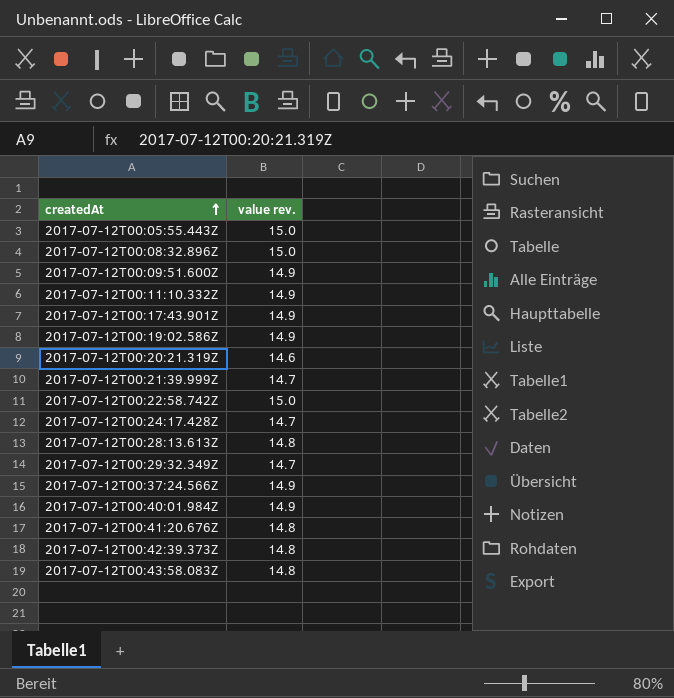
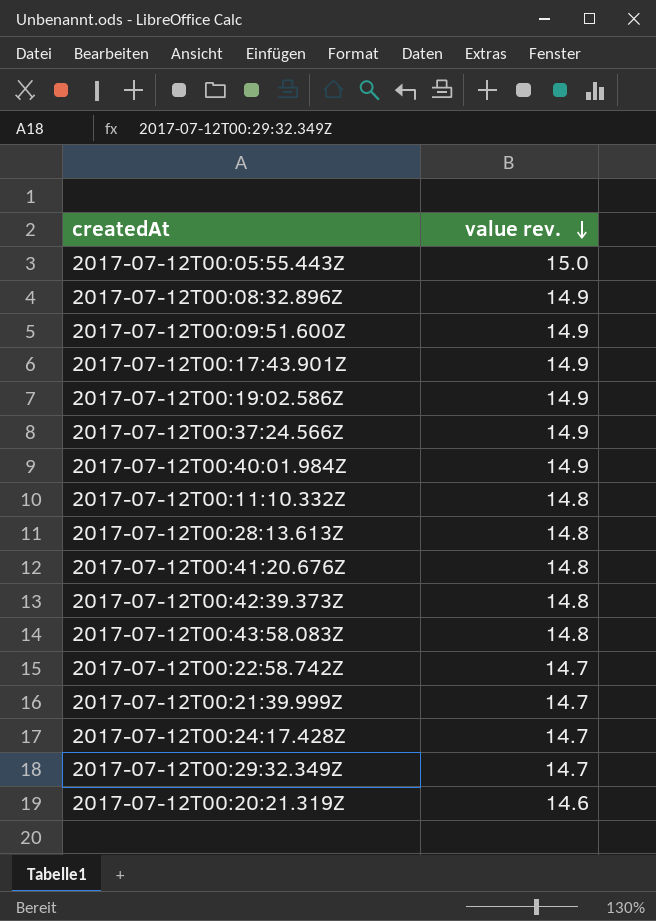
row order: createdAt ascending -> value rev. descending
2017-07-12T00:08:32.896Z | value rev.: 15.0 -> 14.9
2017-07-12T00:11:10.332Z | value rev.: 14.9 -> 14.8
2017-07-12T00:22:58.742Z | value rev.: 15.0 -> 14.7

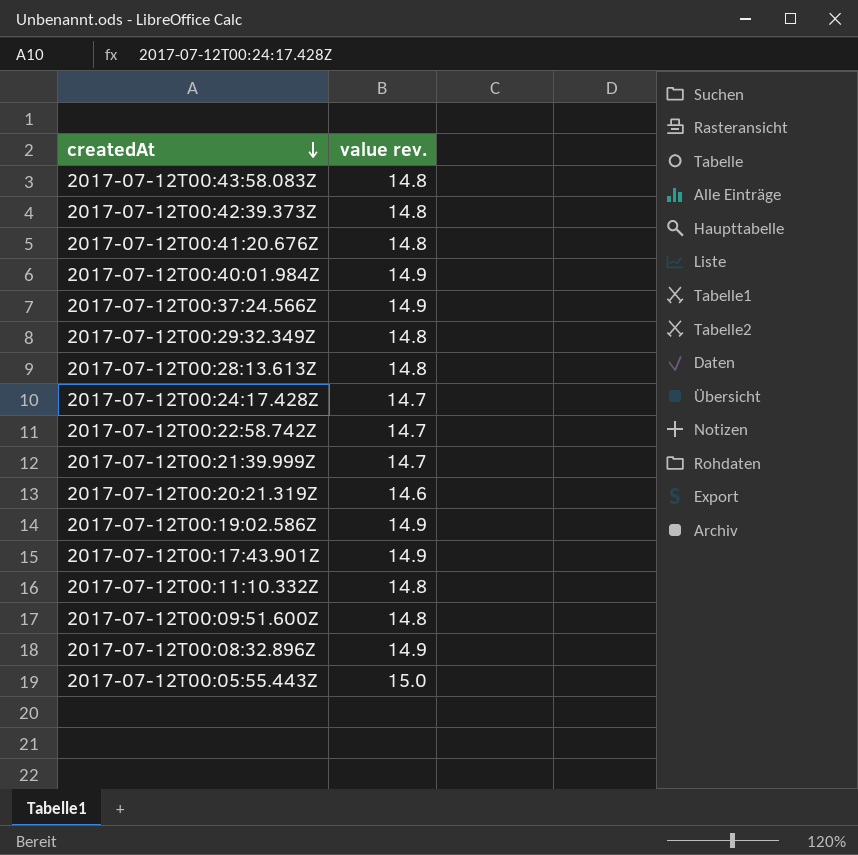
row order: value rev. descending -> createdAt descending
2017-07-12T00:29:32.349Z | value rev.: 14.7 -> 14.8
2017-07-12T00:09:51.600Z | value rev.: 14.9 -> 14.8

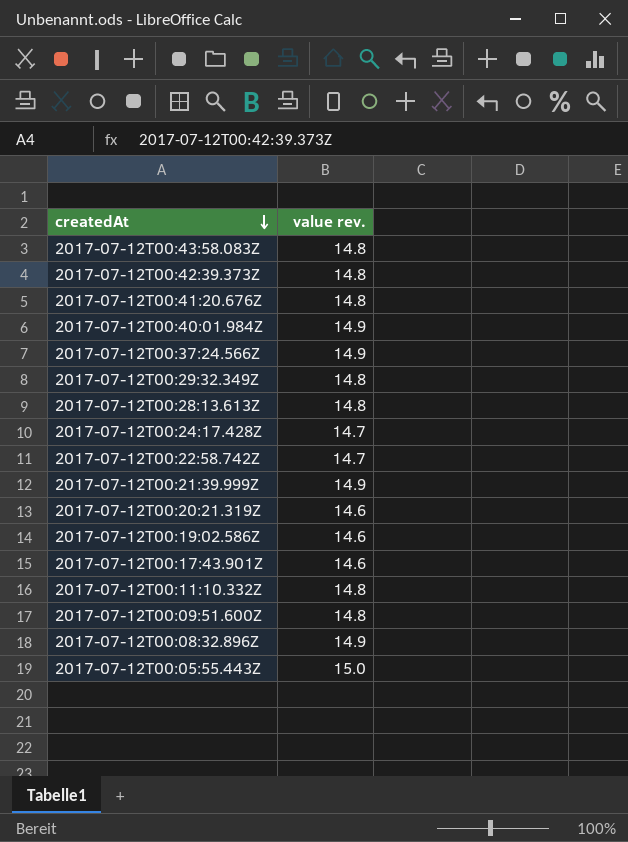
2017-07-12T00:21:39.999Z | value rev.: 14.7 -> 14.9
2017-07-12T00:19:02.586Z | value rev.: 14.9 -> 14.6
2017-07-12T00:17:43.901Z | value rev.: 14.9 -> 14.6

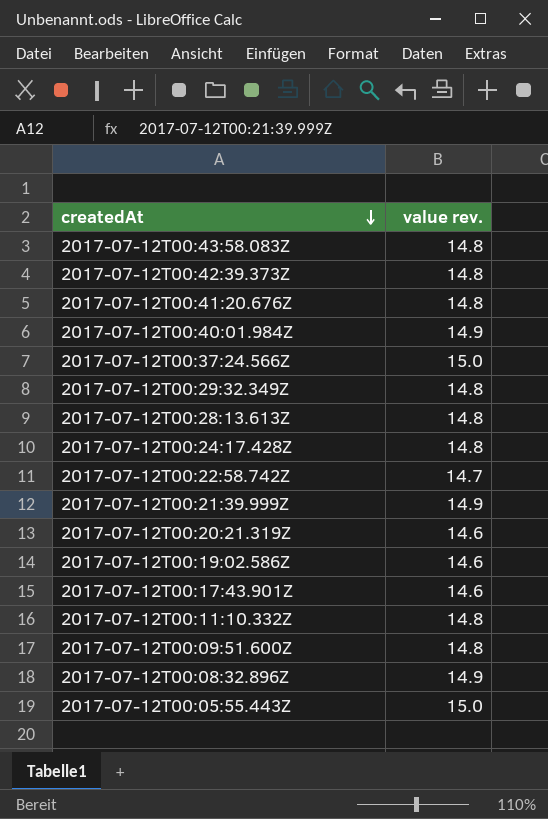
2017-07-12T00:37:24.566Z | value rev.: 14.9 -> 15.0
2017-07-12T00:24:17.428Z | value rev.: 14.7 -> 14.8

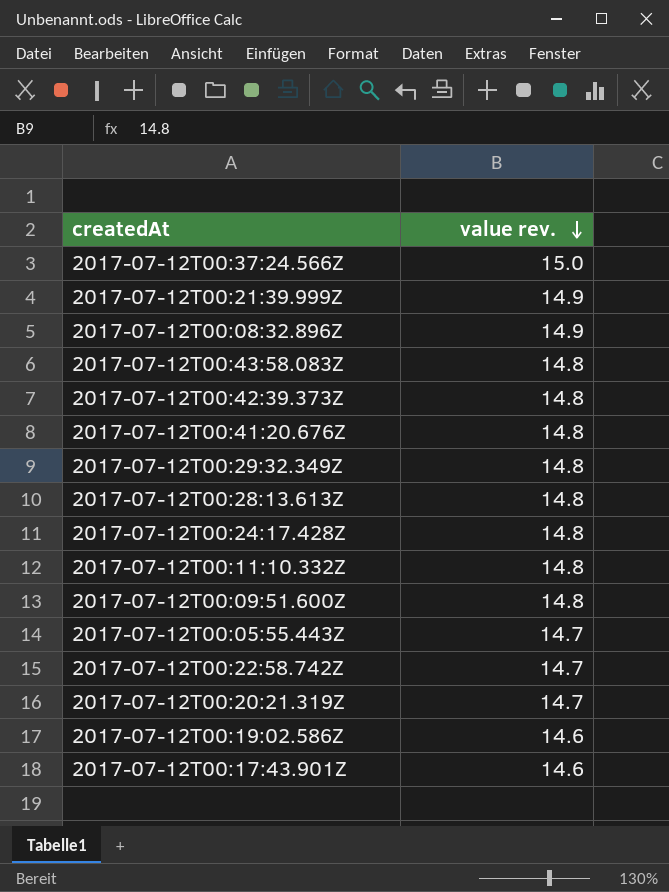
row order: createdAt descending -> value rev. descending
row 2017-07-12T00:40:01.984Z: 14.9 -> none
2017-07-12T00:05:55.443Z | value rev.: 15.0 -> 14.7
2017-07-12T00:20:21.319Z | value rev.: 14.6 -> 14.7

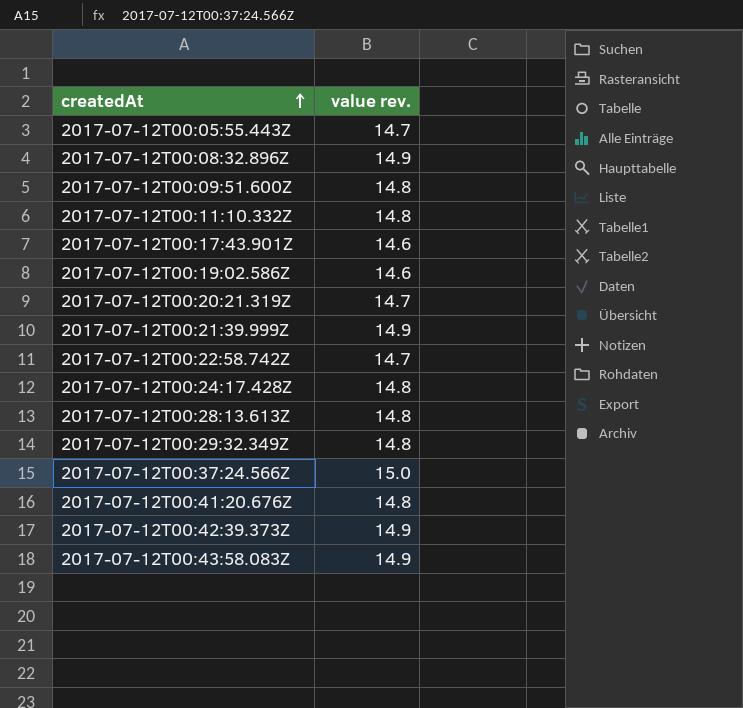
row order: value rev. descending -> createdAt ascending
2017-07-12T00:42:39.373Z | value rev.: 14.8 -> 14.9
2017-07-12T00:43:58.083Z | value rev.: 14.8 -> 14.9

